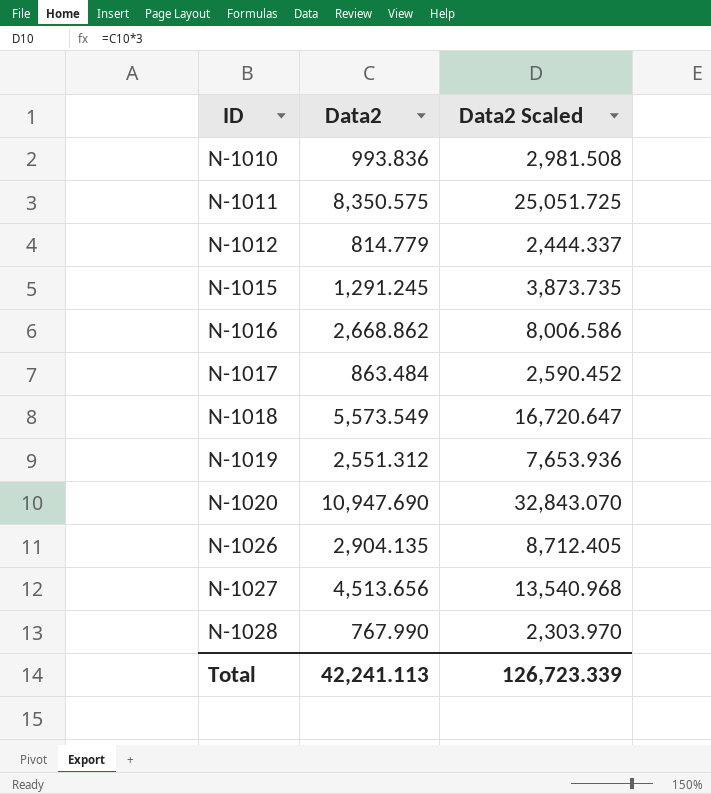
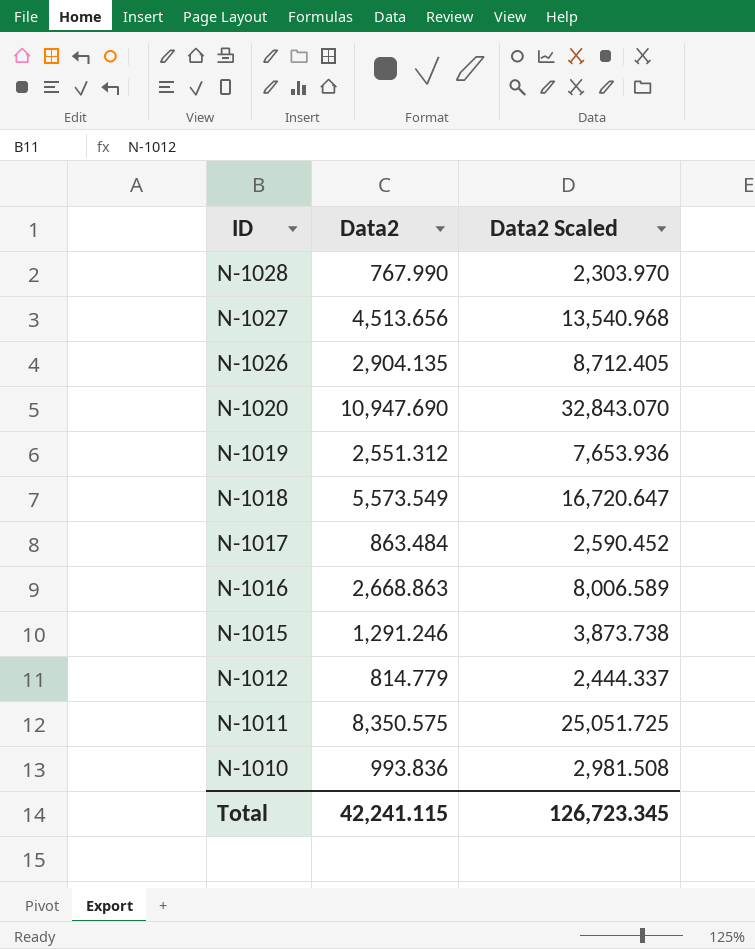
row order: ID ascending -> ID descending
N-1016 | Data2: 2,668.862 -> 2,668.863
N-1016 | Data2 Scaled: 8,006.586 -> 8,006.589
N-1015 | Data2: 1,291.245 -> 1,291.246
N-1015 | Data2 Scaled: 3,873.735 -> 3,873.738
Total | Data2: 42,241.113 -> 42,241.115
Total | Data2 Scaled: 126,723.339 -> 126,723.345

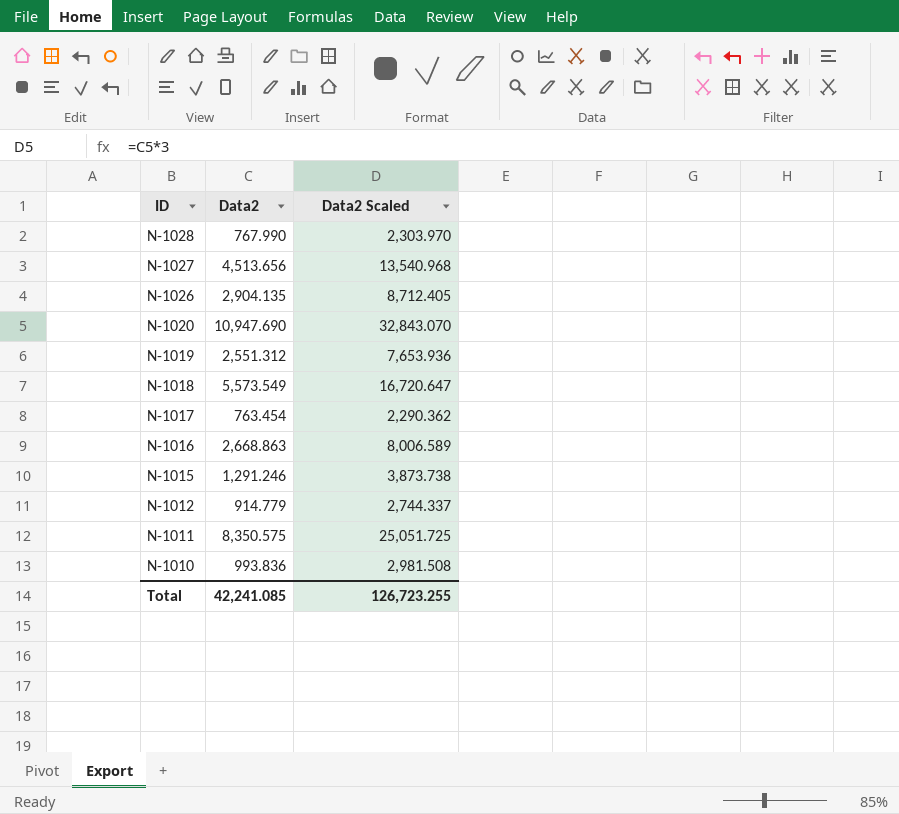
N-1017 | Data2: 863.484 -> 763.454
N-1017 | Data2 Scaled: 2,590.452 -> 2,290.362
N-1012 | Data2: 814.779 -> 914.779
N-1012 | Data2 Scaled: 2,444.337 -> 2,744.337
Total | Data2: 42,241.115 -> 42,241.085
Total | Data2 Scaled: 126,723.345 -> 126,723.255

